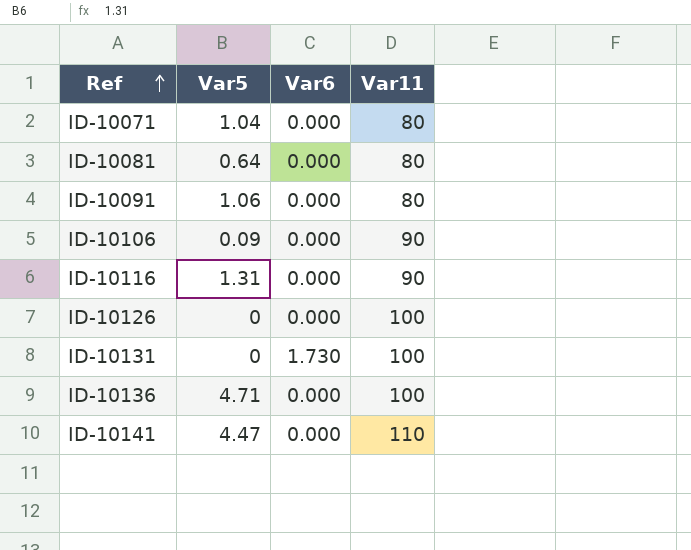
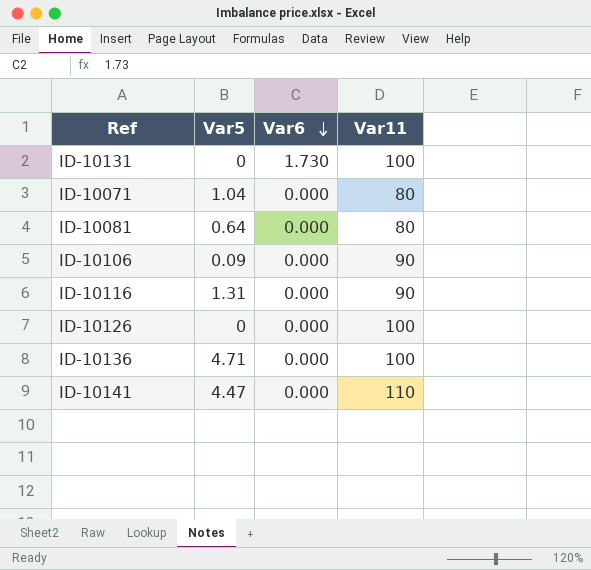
row order: Ref ascending -> Var6 descending
row ID-10091: 1.06 | 0.000 | 80 -> none

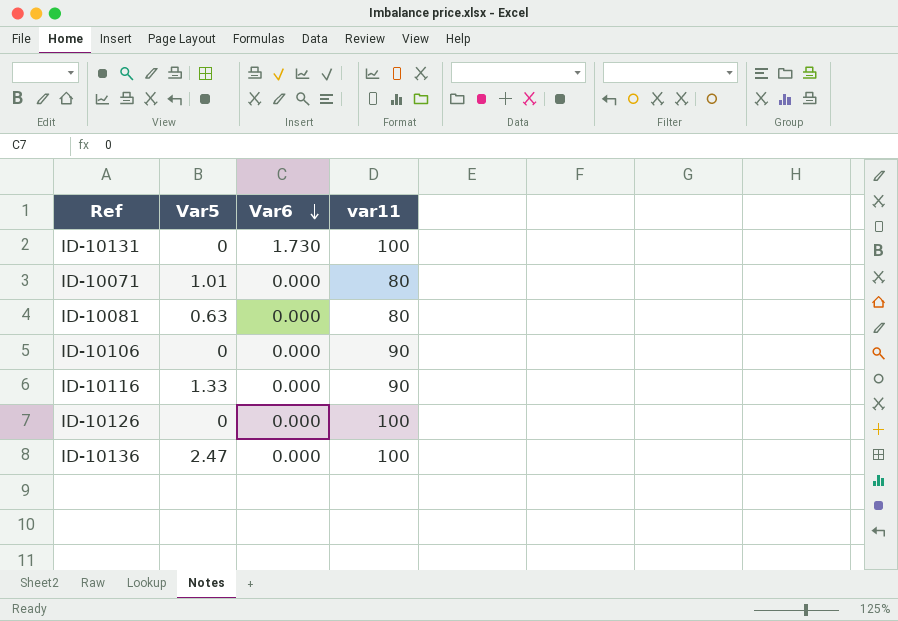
column name: Var11 -> var11
row ID-10141: 4.47 | 0.000 | 110 -> none
ID-10071 | Var5: 1.04 -> 1.01
ID-10081 | Var5: 0.64 -> 0.63
ID-10106 | Var5: 0.09 -> 0
ID-10116 | Var5: 1.31 -> 1.33
ID-10136 | Var5: 4.71 -> 2.47

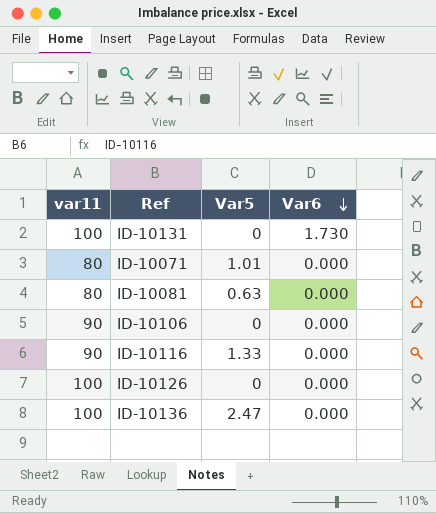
column var11 | position: 4 -> 1

